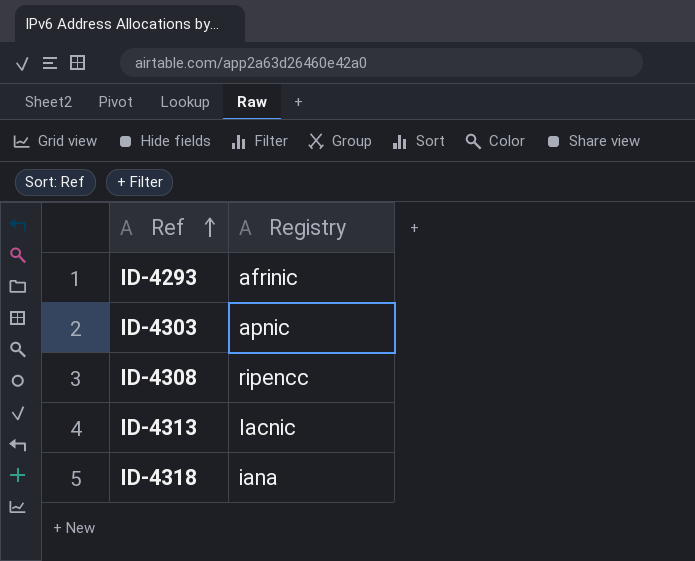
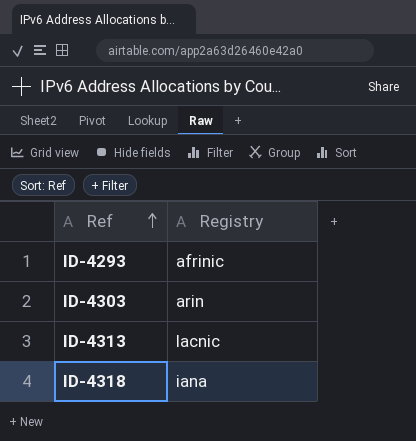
row ID-4308: ripencc -> none
ID-4303 | Registry: apnic -> arin

